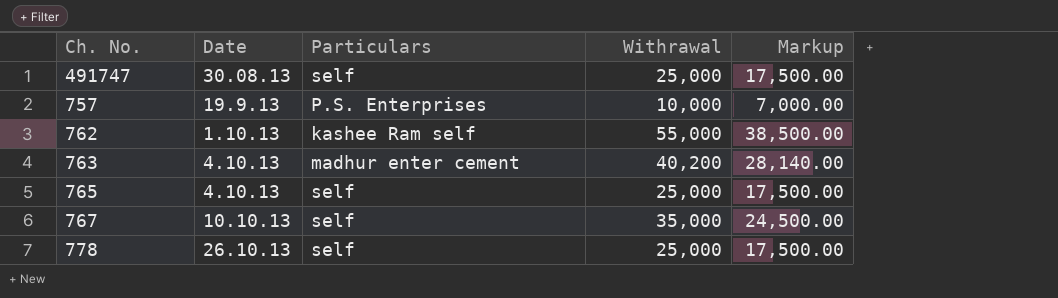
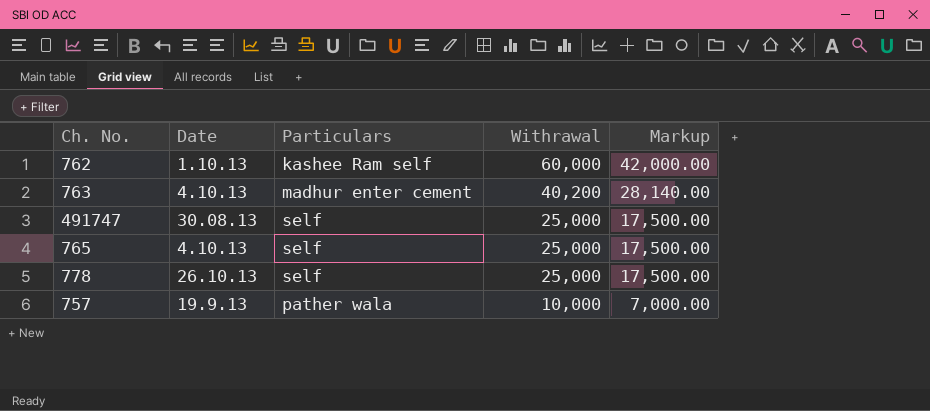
row order: Date ascending -> Withrawal descending
row 767: 10.10.13 | self | 35,000 | 24,500.00 -> none
762 | Withrawal: 55,000 -> 60,000
762 | Markup: 38,500.00 -> 42,000.00
757 | Particulars: P.S. Enterprises -> pather wala

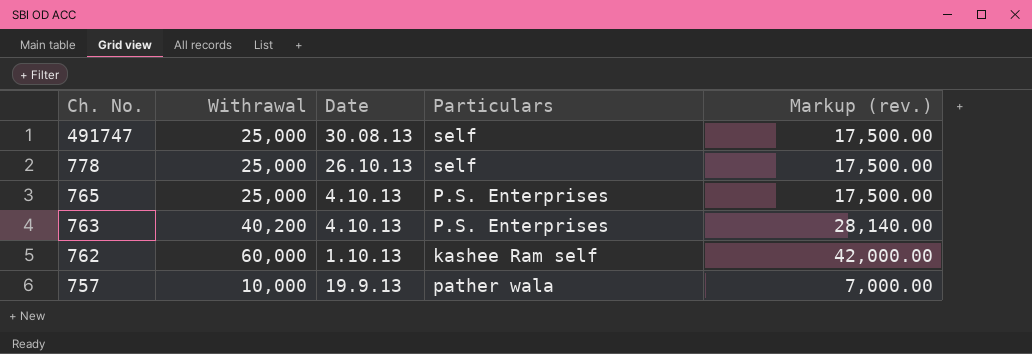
row order: Withrawal descending -> Ch. No. descending
column Withrawal | position: 4 -> 2
column name: Markup -> Markup (rev.)
765 | Particulars: self -> P.S. Enterprises
763 | Particulars: madhur enter cement -> P.S. Enterprises

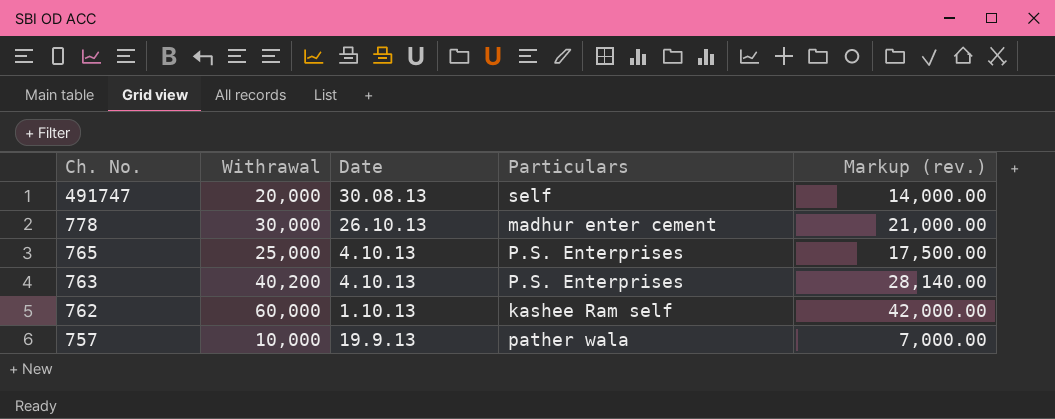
491747 | Withrawal: 25,000 -> 20,000
491747 | Markup (rev.): 17,500.00 -> 14,000.00
778 | Withrawal: 25,000 -> 30,000
778 | Particulars: self -> madhur enter cement
778 | Markup (rev.): 17,500.00 -> 21,000.00

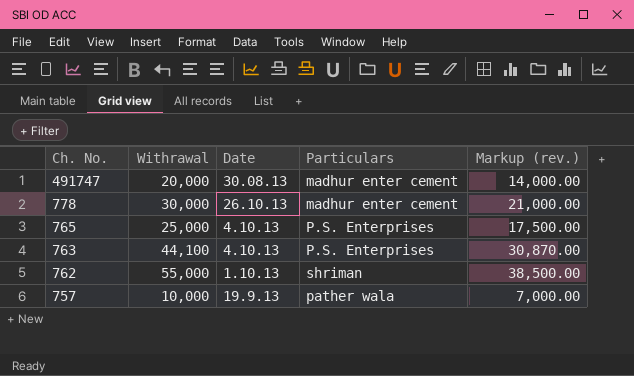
491747 | Particulars: self -> madhur enter cement
763 | Withrawal: 40,200 -> 44,100
763 | Markup (rev.): 28,140.00 -> 30,870.00
762 | Withrawal: 60,000 -> 55,000
762 | Particulars: kashee Ram self -> shriman
762 | Markup (rev.): 42,000.00 -> 38,500.00

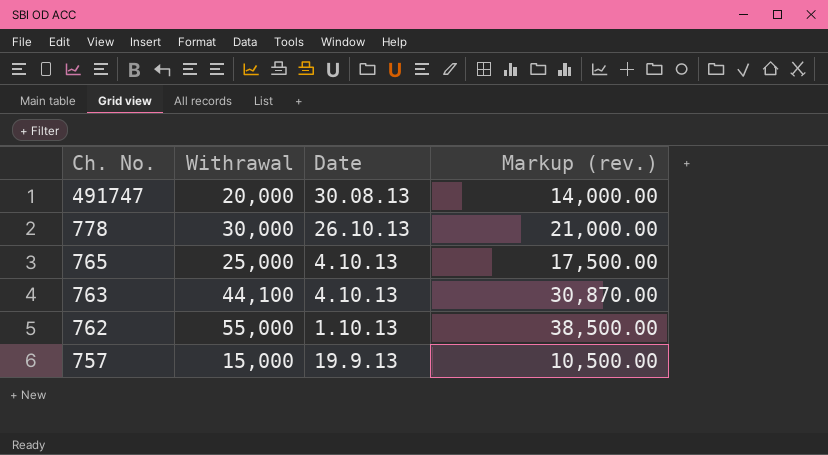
column Particulars | position: 4 -> none
757 | Withrawal: 10,000 -> 15,000
757 | Markup (rev.): 7,000.00 -> 10,500.00

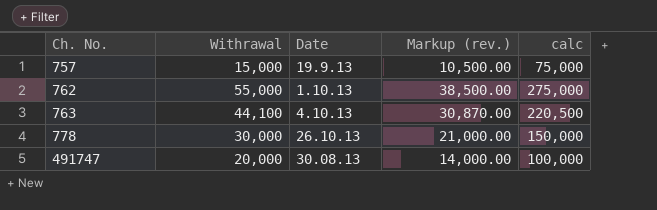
row order: Ch. No. descending -> Ch. No. ascending
column calc | formula: none -> [Withrawal] * 5
row 765: 25,000 | 4.10.13 | 17,500.00 -> none

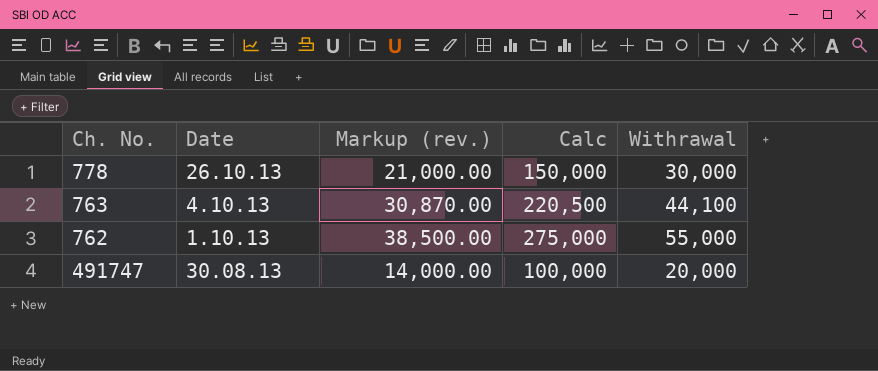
row order: Ch. No. ascending -> Date descending
column name: calc -> Calc
column Withrawal | position: 2 -> 5
row 757: 15,000 | 19.9.13 | 10,500.00 | 75,000 -> none

